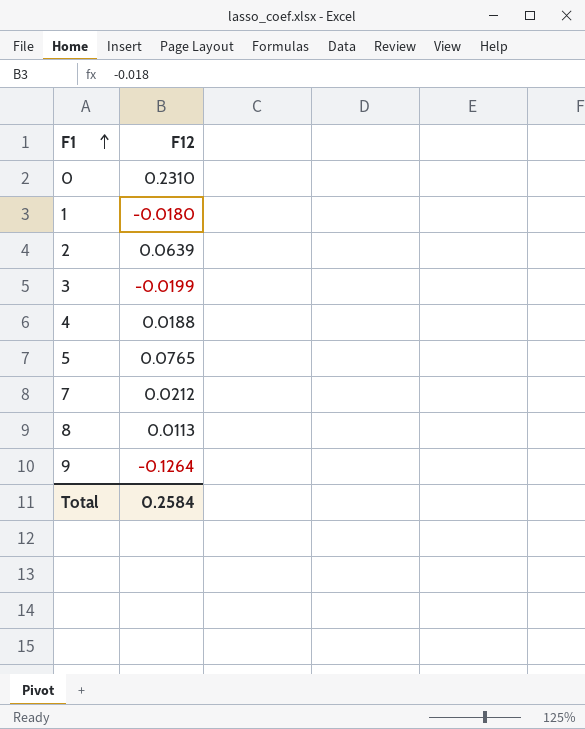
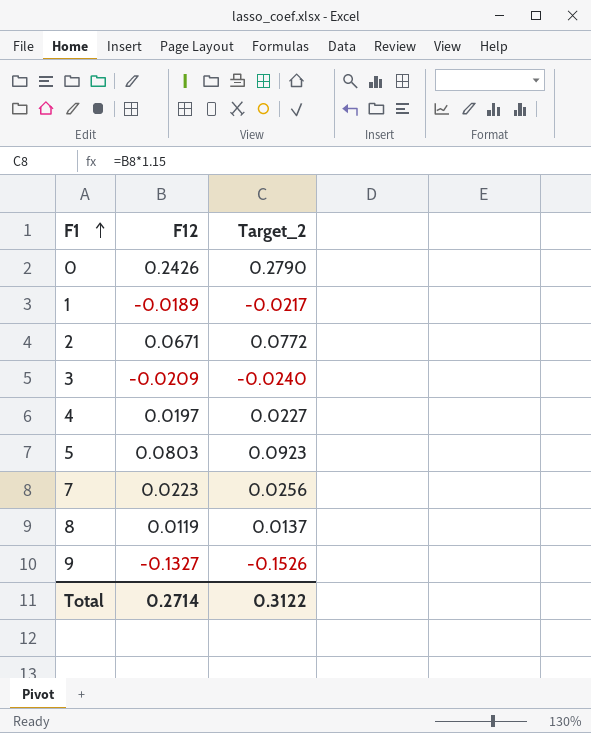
column Target_2 | formula: none -> [F12] * 1.15
0 | F12: 0.2310 -> 0.2426
1 | F12: -0.0180 -> -0.0189
2 | F12: 0.0639 -> 0.0671
3 | F12: -0.0199 -> -0.0209
4 | F12: 0.0188 -> 0.0197
5 | F12: 0.0765 -> 0.0803
7 | F12: 0.0212 -> 0.0223
8 | F12: 0.0113 -> 0.0119
9 | F12: -0.1264 -> -0.1327
Total | F12: 0.2584 -> 0.2714

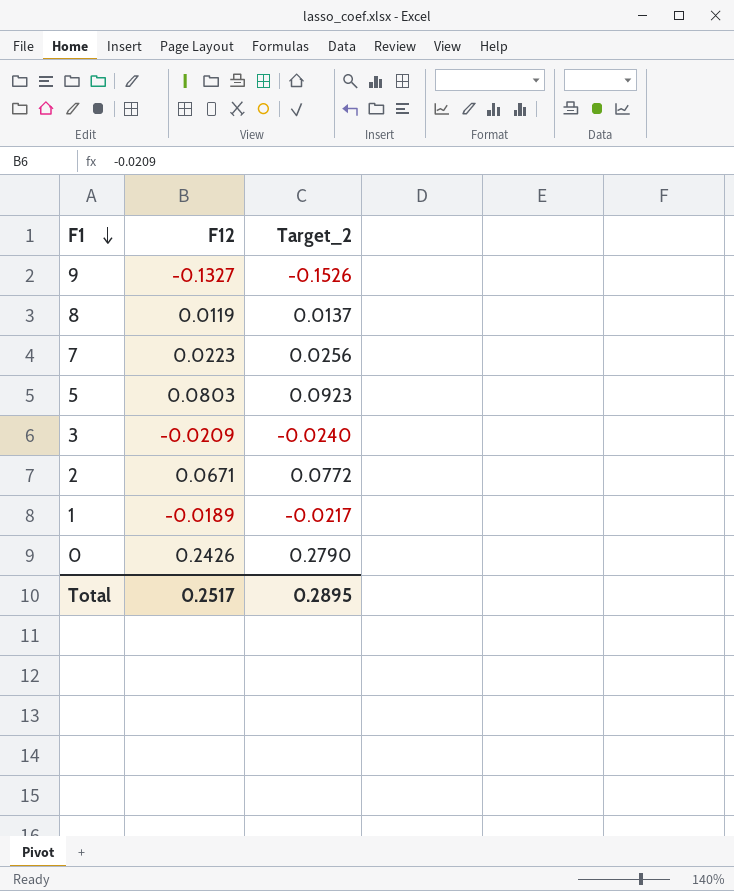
row order: F1 ascending -> F1 descending
row 4: 0.0197 | 0.0227 -> none
Total | F12: 0.2714 -> 0.2517
Total | Target_2: 0.3122 -> 0.2895

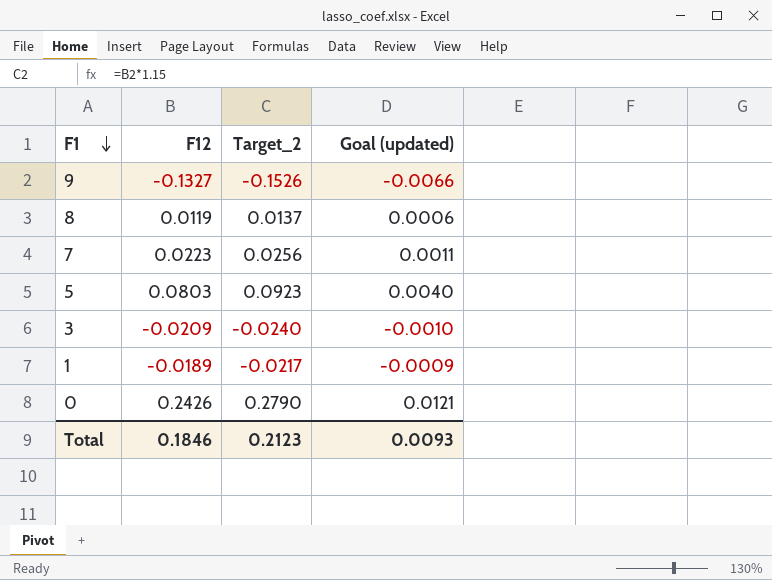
column Goal (updated) | formula: none -> [F12] * 0.05
row 2: 0.0671 | 0.0772 -> none
Total | F12: 0.2517 -> 0.1846
Total | Target_2: 0.2895 -> 0.2123

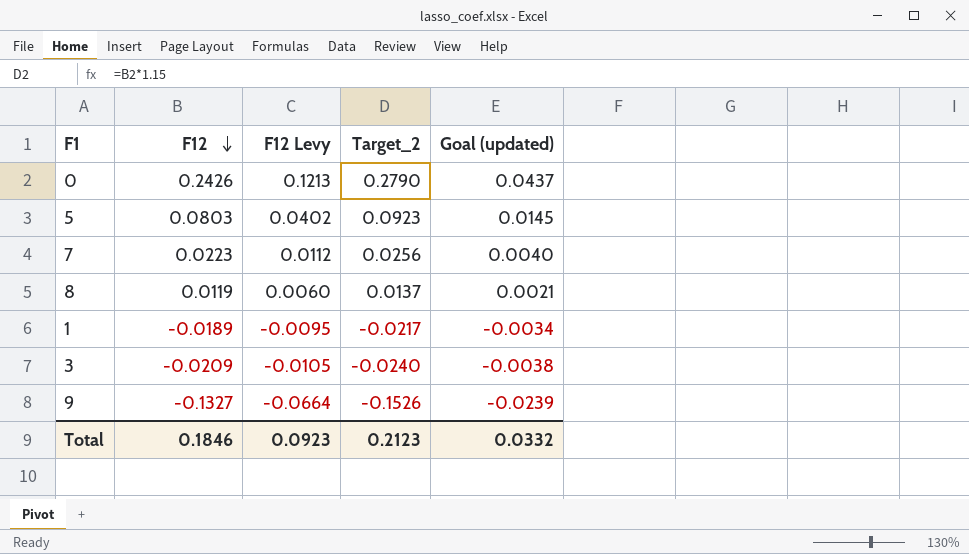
row order: F1 descending -> F12 descending
column F12 Levy | formula: none -> [F12] * 0.5
column Goal (updated) | formula: [F12] * 0.05 -> [F12] * 0.18
Total | Goal (updated): 0.0093 -> 0.0332

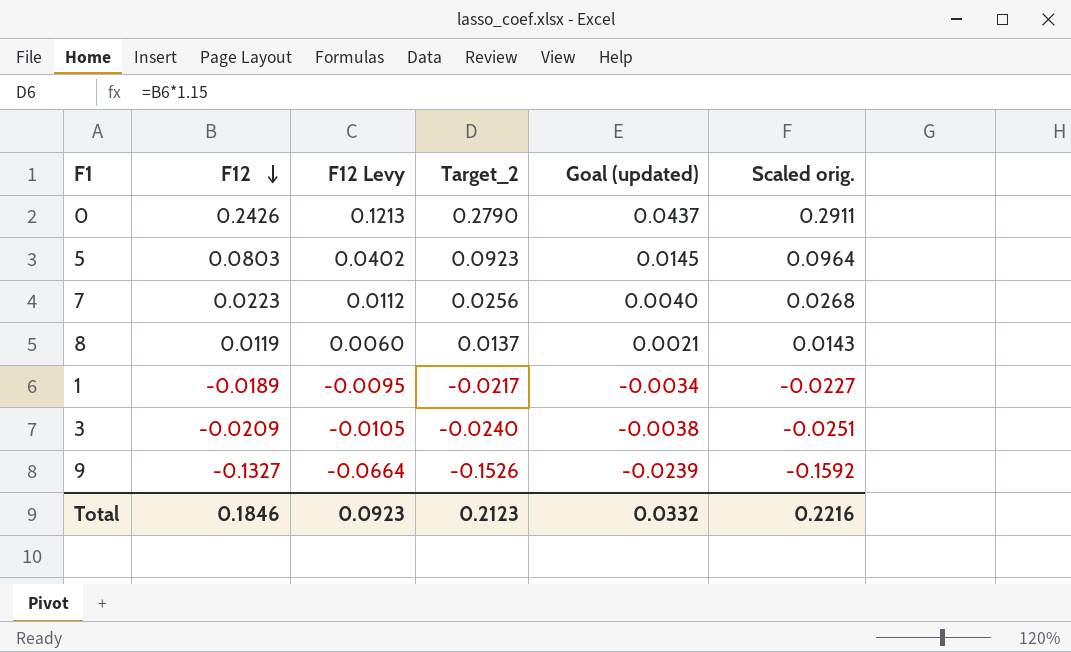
column Scaled orig. | formula: none -> [F12] * 1.2

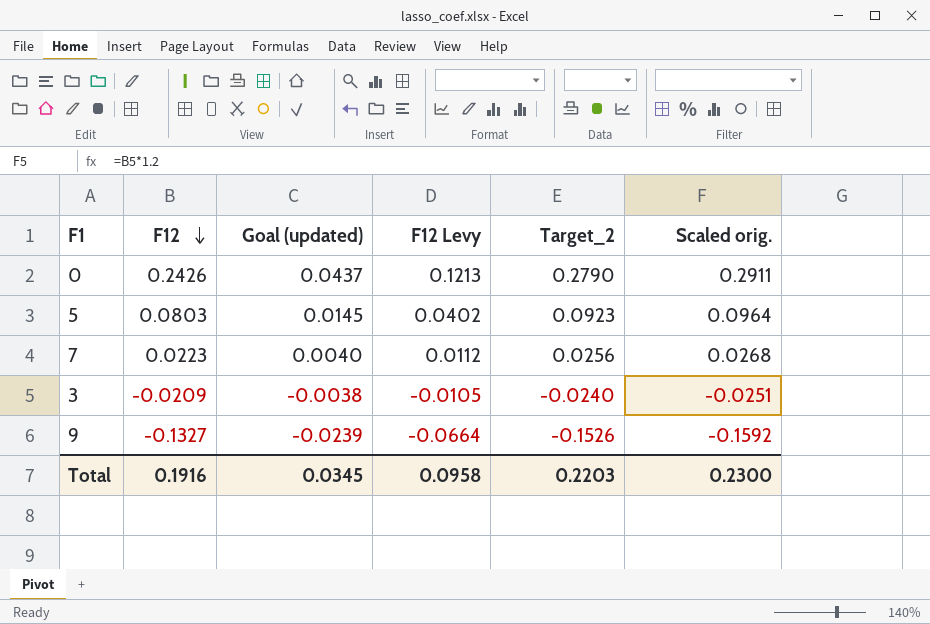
column Goal (updated) | position: 5 -> 3
row 8: 0.0119 | 0.0060 | 0.0137 | 0.0021 | 0.0143 -> none
row 1: -0.0189 | -0.0095 | -0.0217 | -0.0034 | -0.0227 -> none
Total | F12: 0.1846 -> 0.1916
Total | Goal (updated): 0.0332 -> 0.0345
Total | F12 Levy: 0.0923 -> 0.0958
Total | Target_2: 0.2123 -> 0.2203
Total | Scaled orig.: 0.2216 -> 0.2300

